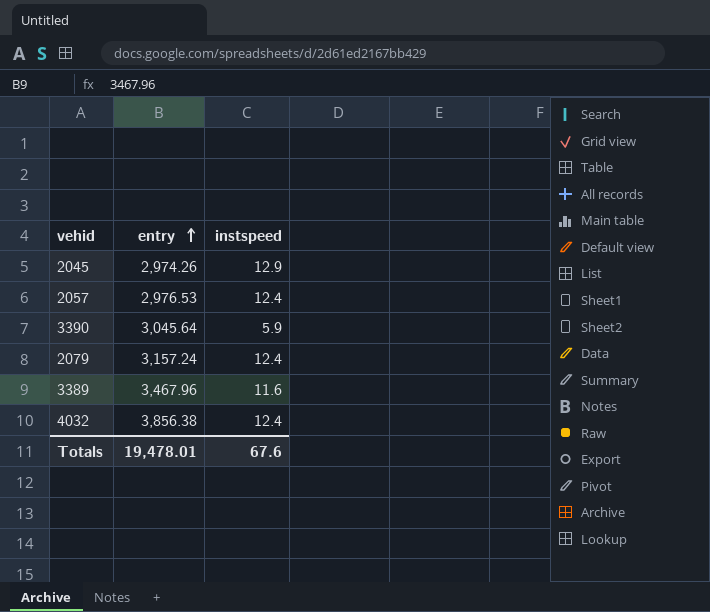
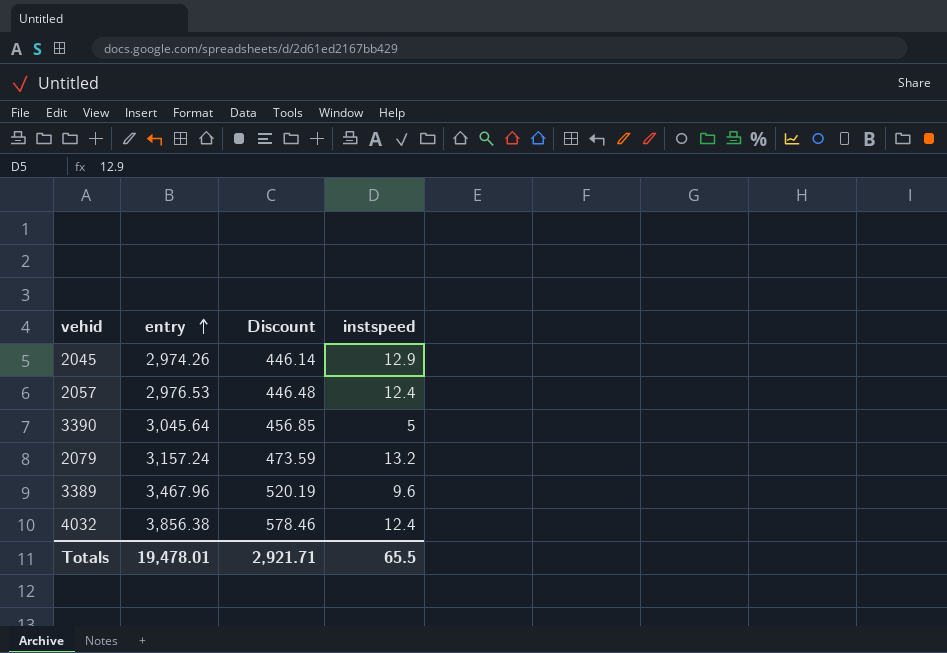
column Discount | formula: none -> [entry] * 0.15
3390 | instspeed: 5.9 -> 5
2079 | instspeed: 12.4 -> 13.2
3389 | instspeed: 11.6 -> 9.6
Totals | instspeed: 67.6 -> 65.5

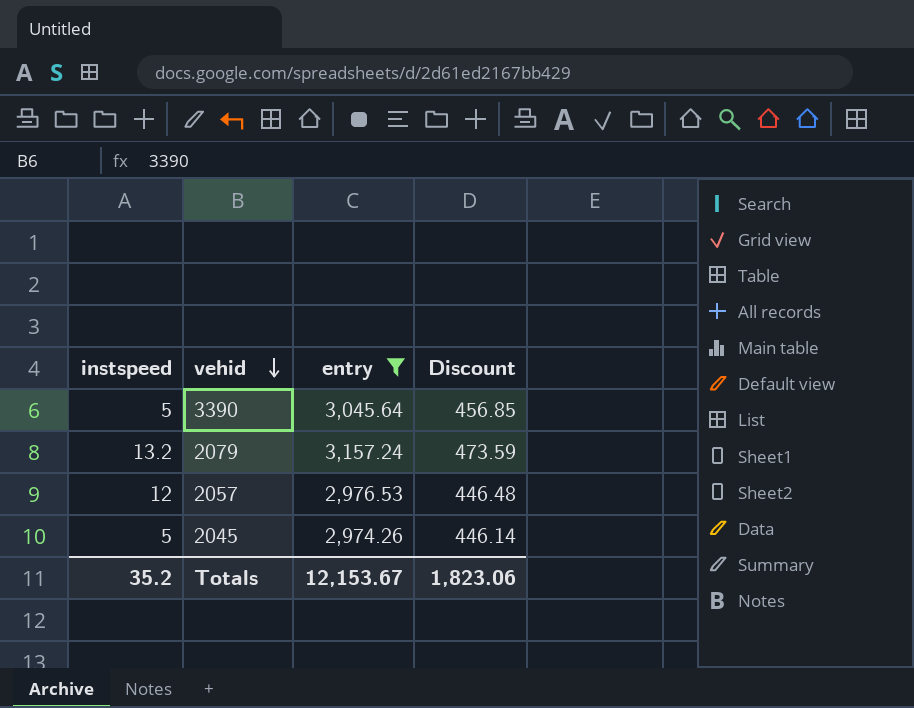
filter: none -> entry <= 3,157.24
row order: entry ascending -> vehid descending
column instspeed | position: 4 -> 1
2057 | instspeed: 12.4 -> 12
2045 | instspeed: 12.9 -> 5
Totals | instspeed: 65.5 -> 35.2
Totals | entry: 19,478.01 -> 12,153.67
Totals | Discount: 2,921.71 -> 1,823.06

